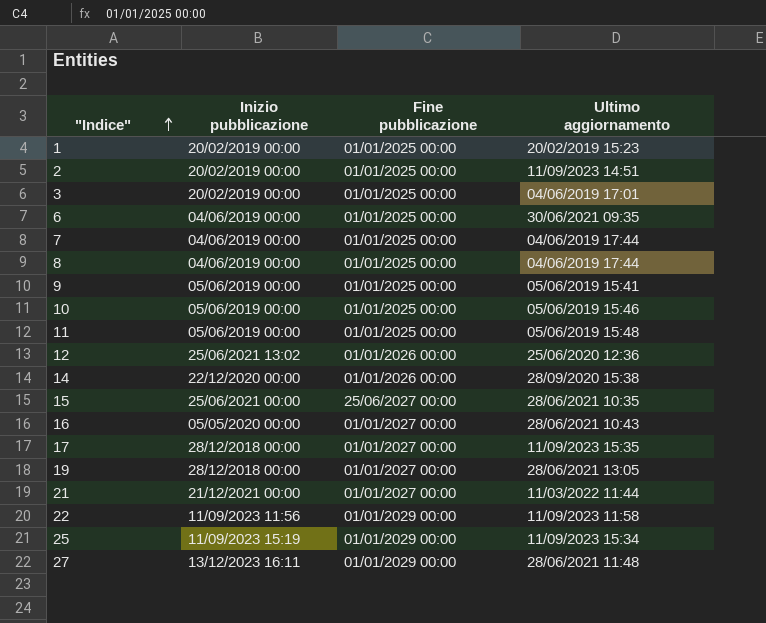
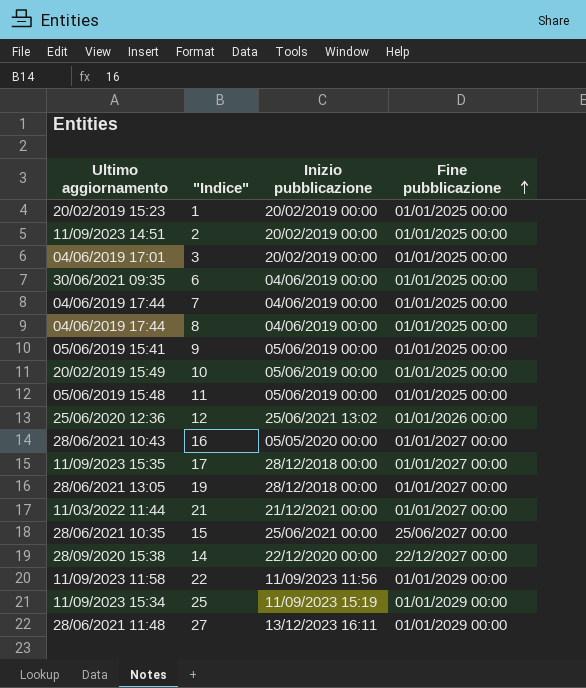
row order: "Indice" ascending -> Fine pubblicazione ascending
column Ultimo aggiornamento | position: 4 -> 1
10 | Ultimo aggiornamento: 05/06/2019 15:46 -> 20/02/2019 15:49
14 | Fine pubblicazione: 01/01/2026 00:00 -> 22/12/2027 00:00

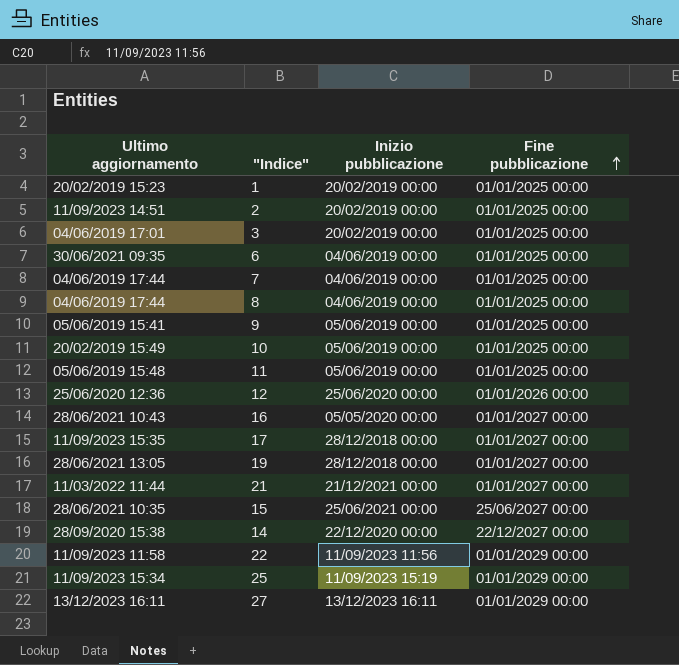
12 | Inizio pubblicazione: 25/06/2021 13:02 -> 25/06/2020 00:00
27 | Ultimo aggiornamento: 28/06/2021 11:48 -> 13/12/2023 16:11

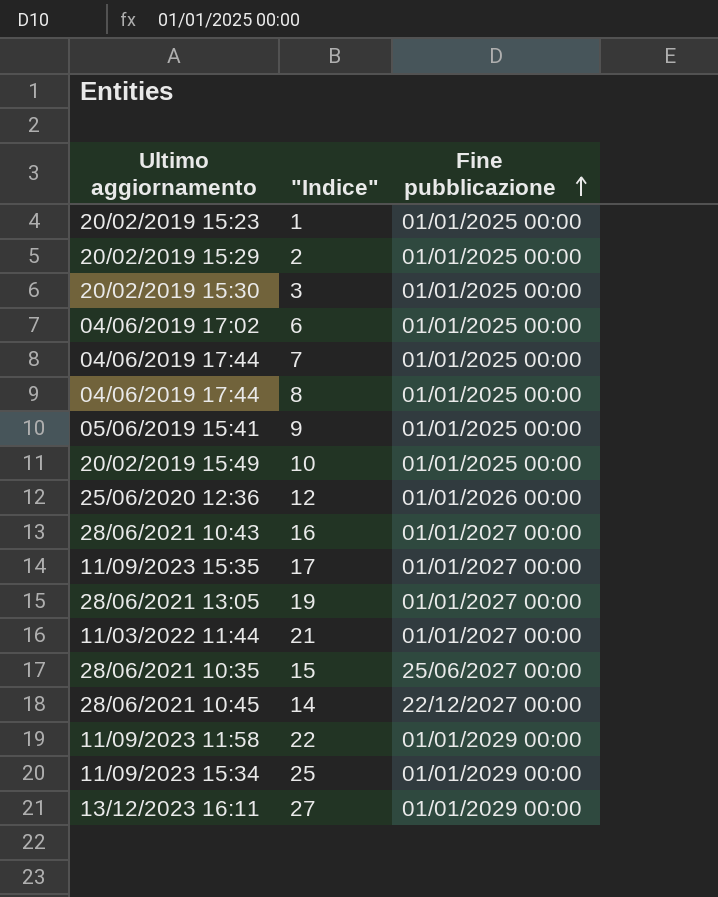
column Inizio pubblicazione | position: 3 -> none
row 11: 05/06/2019 15:48 | 05/06/2019 00:00 | 01/01/2025 00:00 -> none
2 | Ultimo aggiornamento: 11/09/2023 14:51 -> 20/02/2019 15:29
3 | Ultimo aggiornamento: 04/06/2019 17:01 -> 20/02/2019 15:30
6 | Ultimo aggiornamento: 30/06/2021 09:35 -> 04/06/2019 17:02
14 | Ultimo aggiornamento: 28/09/2020 15:38 -> 28/06/2021 10:45

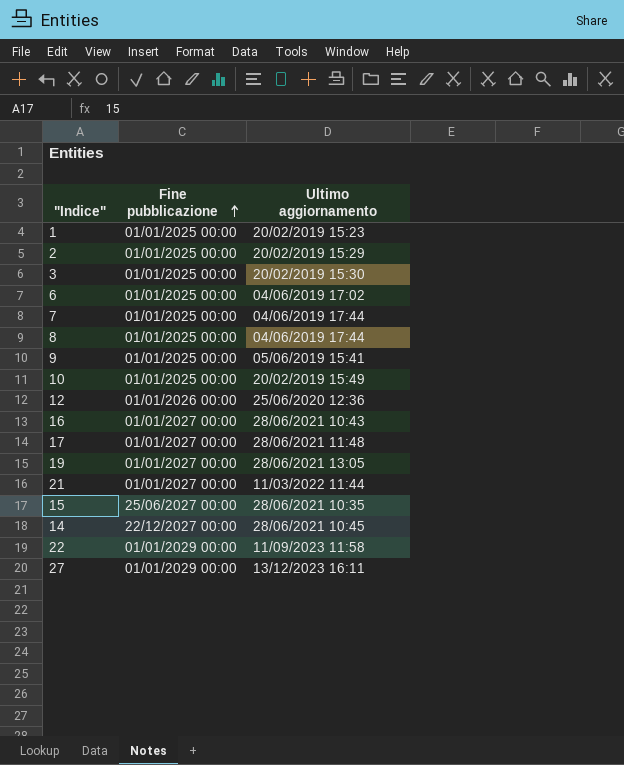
column Ultimo aggiornamento | position: 1 -> 3
row 25: 11/09/2023 15:34 | 01/01/2029 00:00 -> none
17 | Ultimo aggiornamento: 11/09/2023 15:35 -> 28/06/2021 11:48

